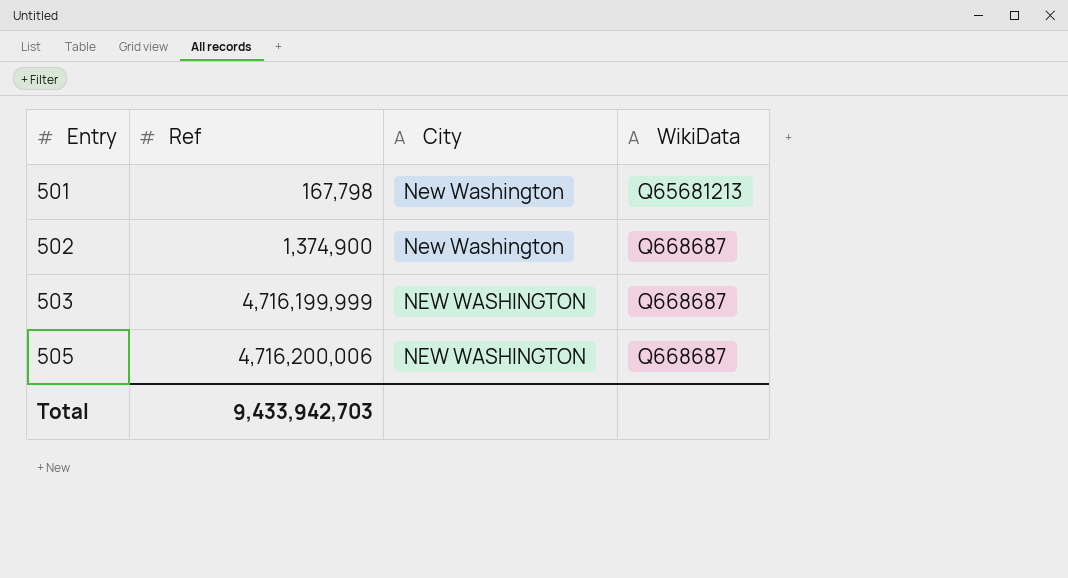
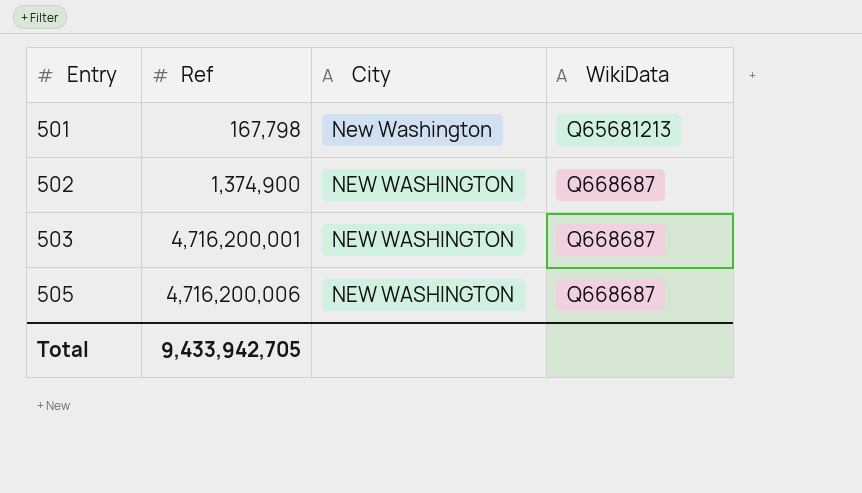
502 | City: New Washington -> NEW WASHINGTON
503 | Ref: 4,716,199,999 -> 4,716,200,001
Total | Ref: 9,433,942,703 -> 9,433,942,705

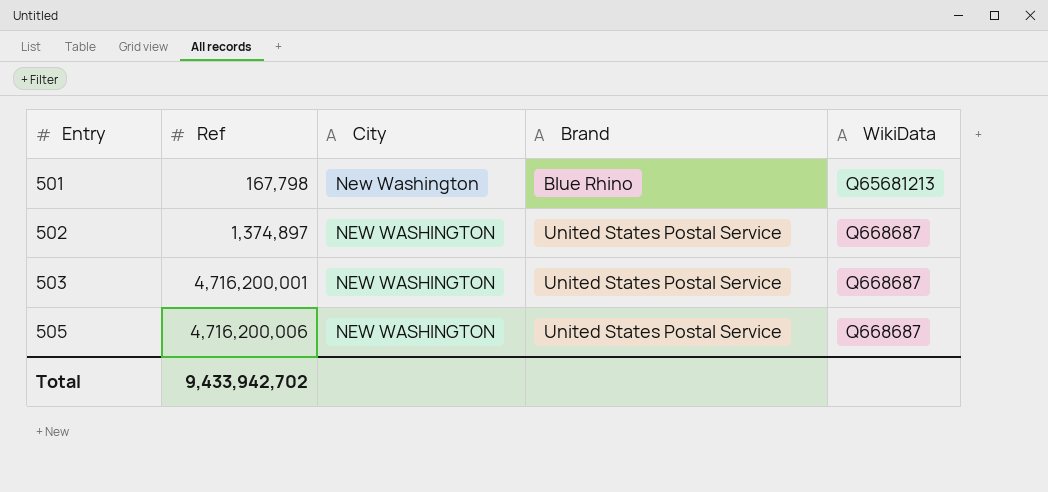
column Brand | position: none -> 4
502 | Ref: 1,374,900 -> 1,374,897
Total | Ref: 9,433,942,705 -> 9,433,942,702

